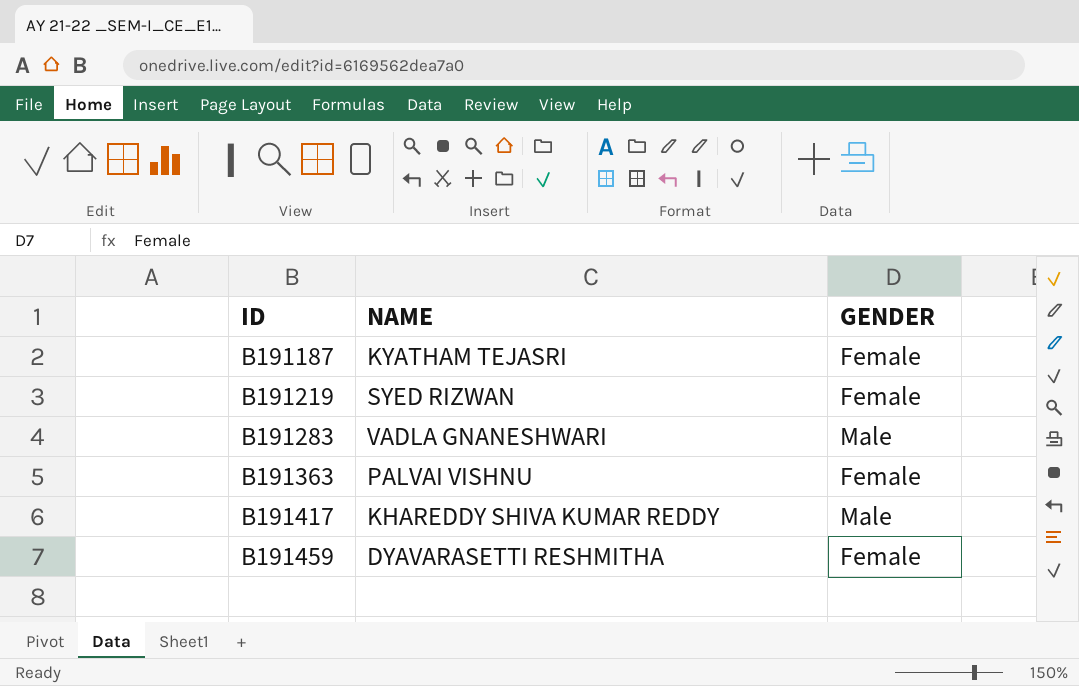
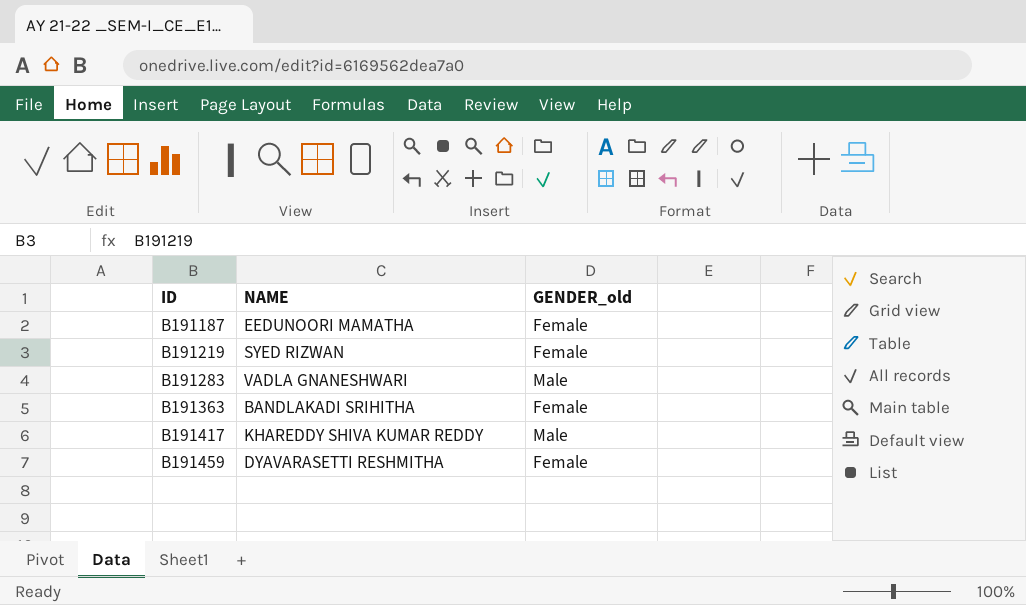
column name: GENDER -> GENDER_old
B191187 | NAME: KYATHAM TEJASRI -> EEDUNOORI MAMATHA
B191363 | NAME: PALVAI VISHNU -> BANDLAKADI SRIHITHA

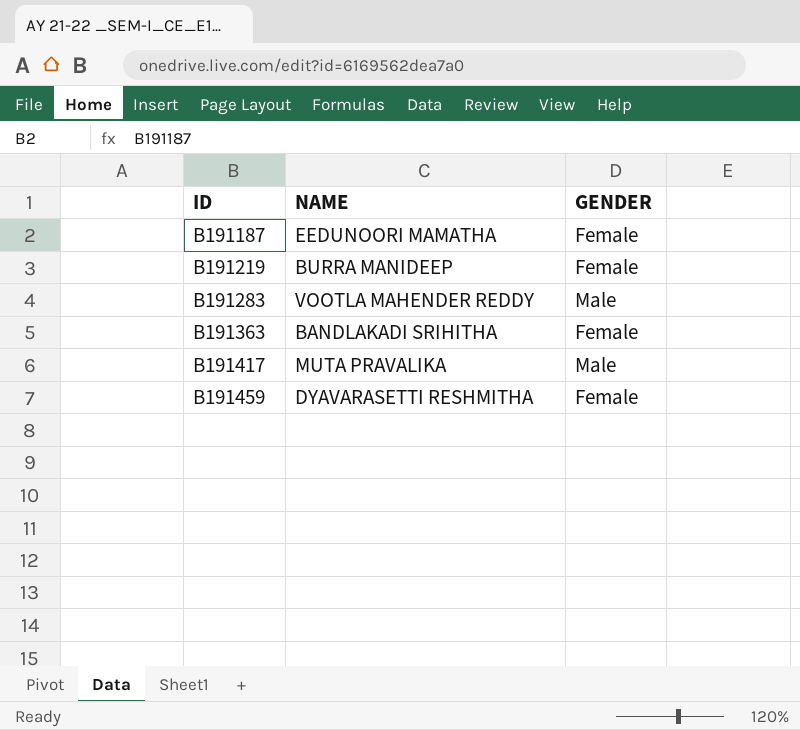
column name: GENDER_old -> GENDER
B191219 | NAME: SYED RIZWAN -> BURRA MANIDEEP
B191283 | NAME: VADLA GNANESHWARI -> VOOTLA MAHENDER REDDY
B191417 | NAME: KHAREDDY SHIVA KUMAR REDDY -> MUTA PRAVALIKA

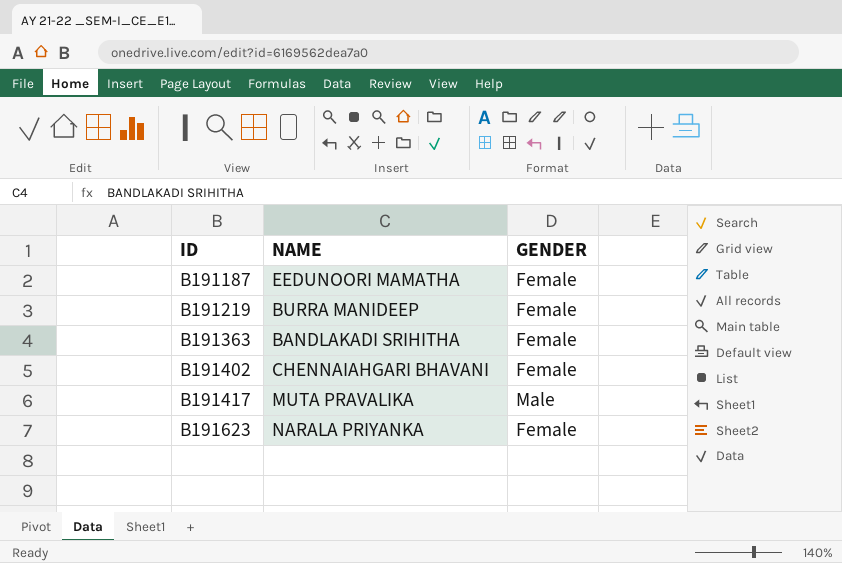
row B191283: VOOTLA MAHENDER REDDY | Male -> none
row B191459: DYAVARASETTI RESHMITHA | Female -> none
row B191402: none -> CHENNAIAHGARI BHAVANI | Female
row B191623: none -> NARALA PRIYANKA | Female

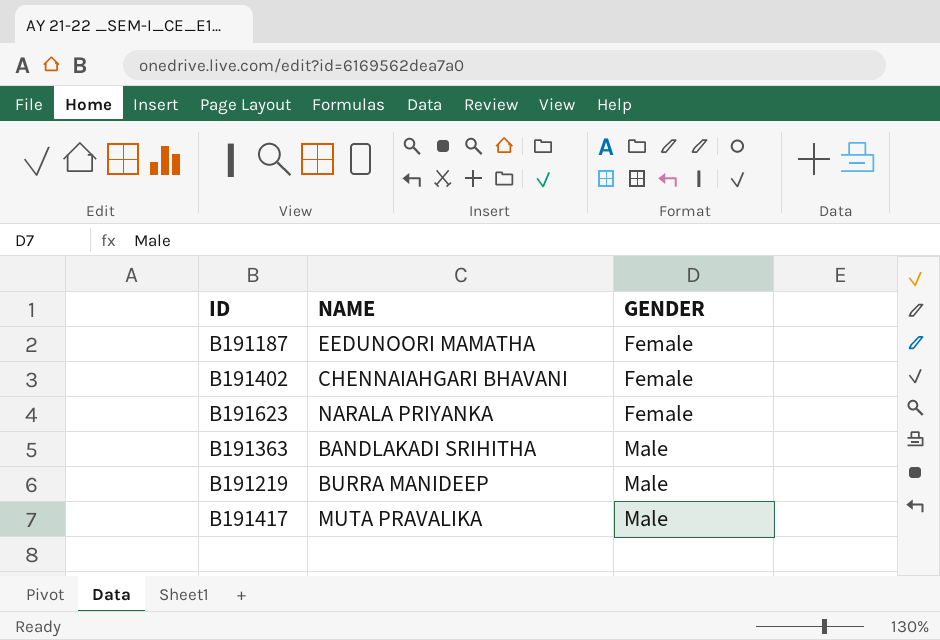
row order: ID ascending -> GENDER ascending
B191363 | GENDER: Female -> Male
B191219 | GENDER: Female -> Male

